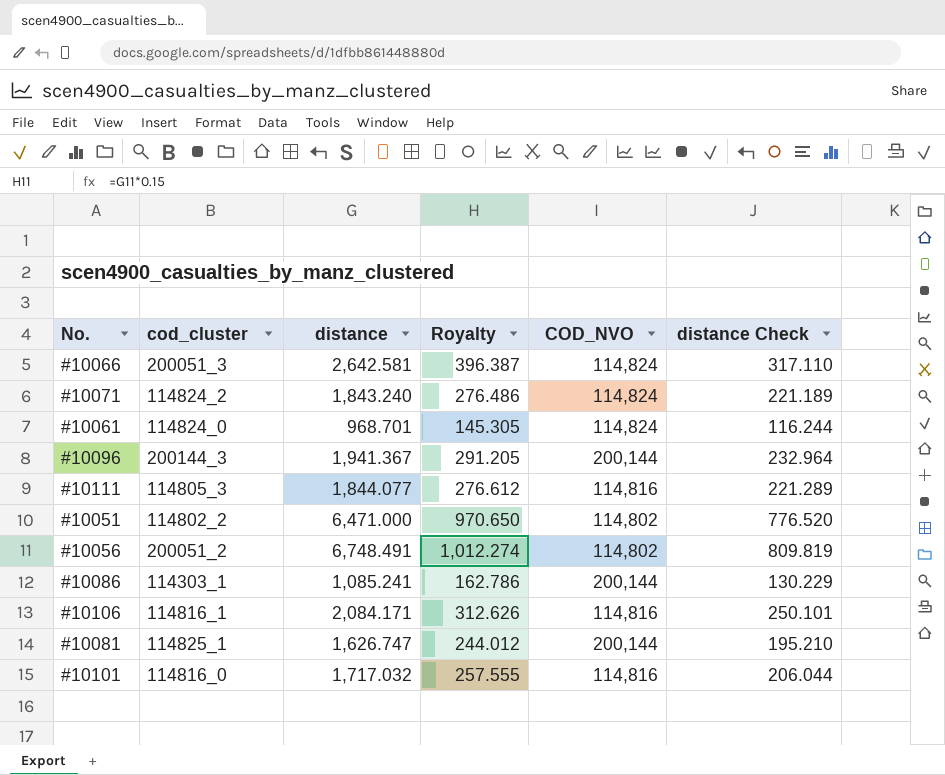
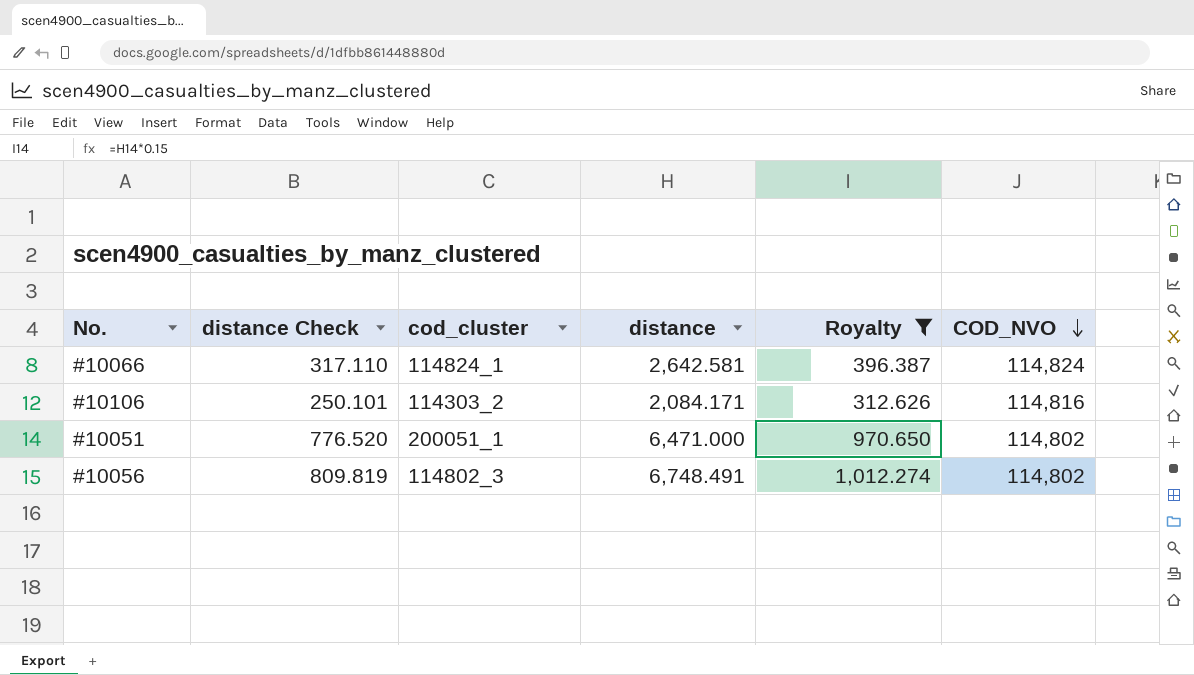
filter: none -> Royalty >= 312.626
row order: none -> COD_NVO descending
column distance Check | position: 6 -> 2
#10066 | cod_cluster: 200051_3 -> 114824_1
#10106 | cod_cluster: 114816_1 -> 114303_2
#10051 | cod_cluster: 114802_2 -> 200051_1
#10056 | cod_cluster: 200051_2 -> 114802_3

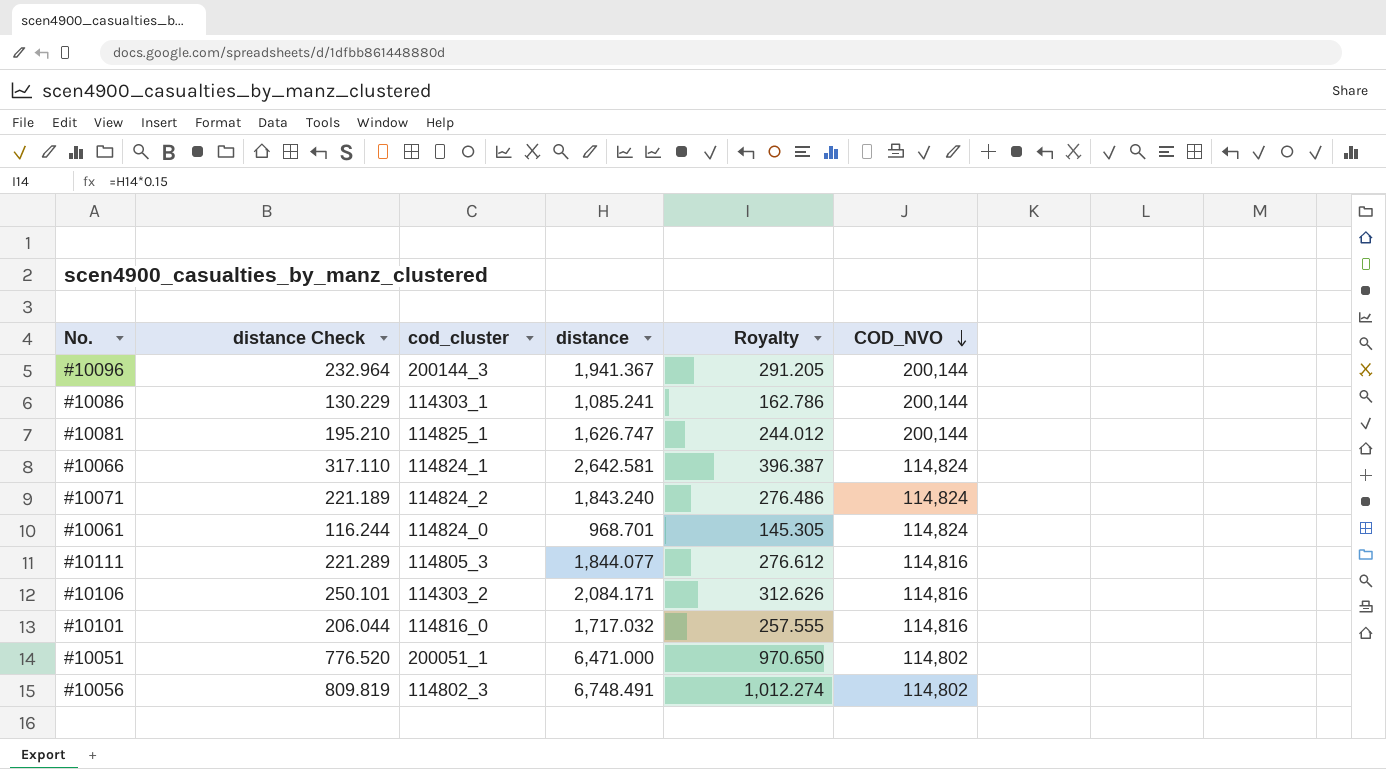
filter: Royalty >= 312.626 -> none

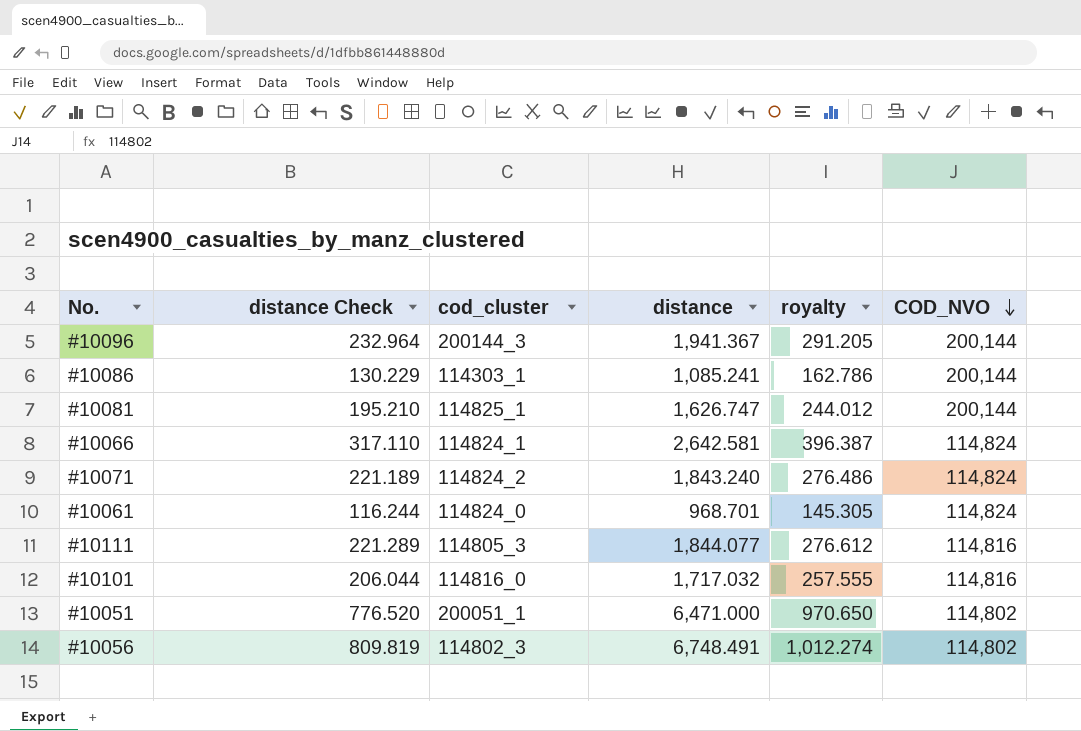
column name: Royalty -> royalty
row #10106: 250.101 | 114303_2 | 2,084.171 | 312.626 | 114,816 -> none

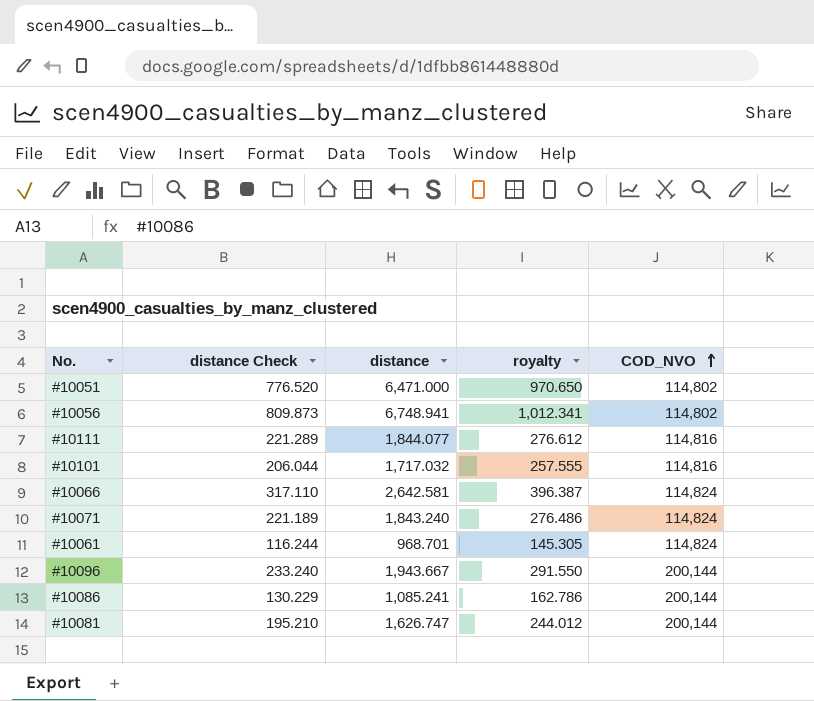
row order: COD_NVO descending -> COD_NVO ascending
column cod_cluster | position: 3 -> none
#10056 | distance Check: 809.819 -> 809.873
#10056 | distance: 6,748.491 -> 6,748.941
#10056 | royalty: 1,012.274 -> 1,012.341
#10096 | distance Check: 232.964 -> 233.240
#10096 | distance: 1,941.367 -> 1,943.667
#10096 | royalty: 291.205 -> 291.550

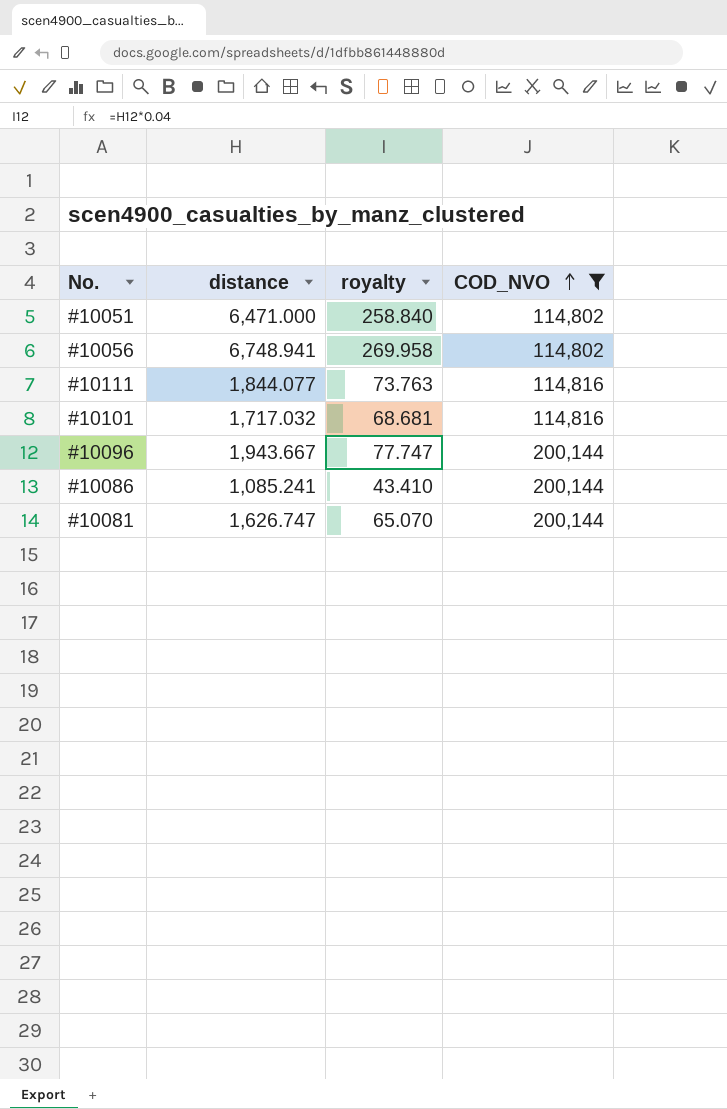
filter: none -> COD_NVO != 114,824
column distance Check | formula: [distance] * 0.12 -> none
column royalty | formula: [distance] * 0.15 -> [distance] * 0.04

